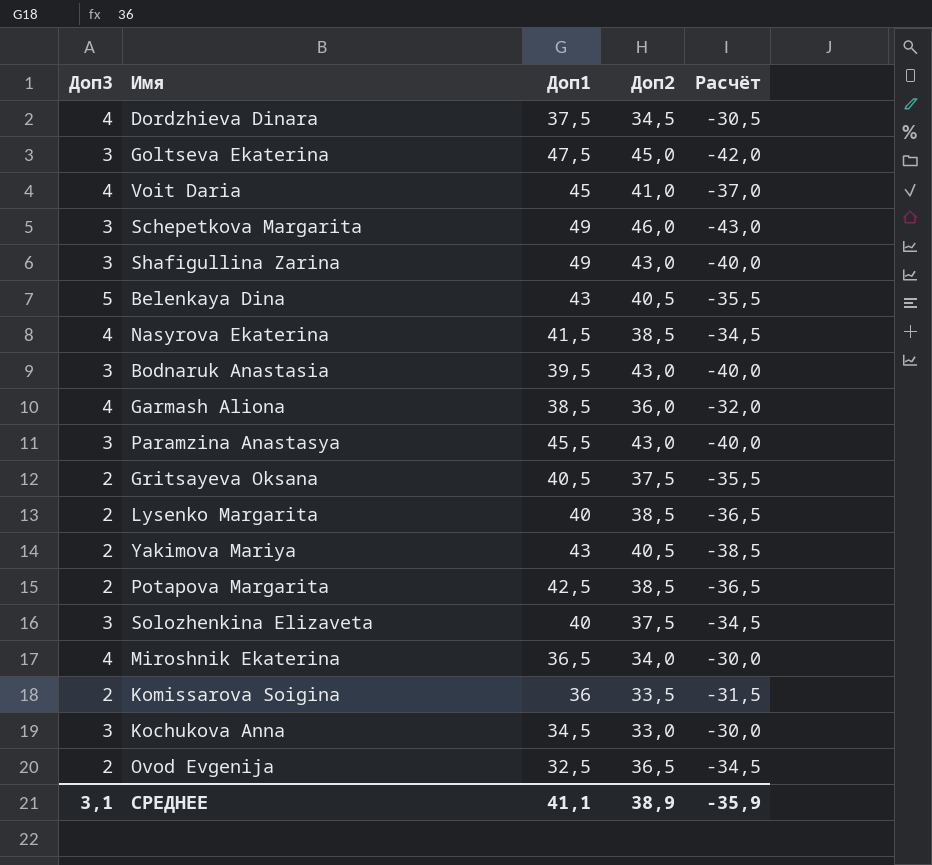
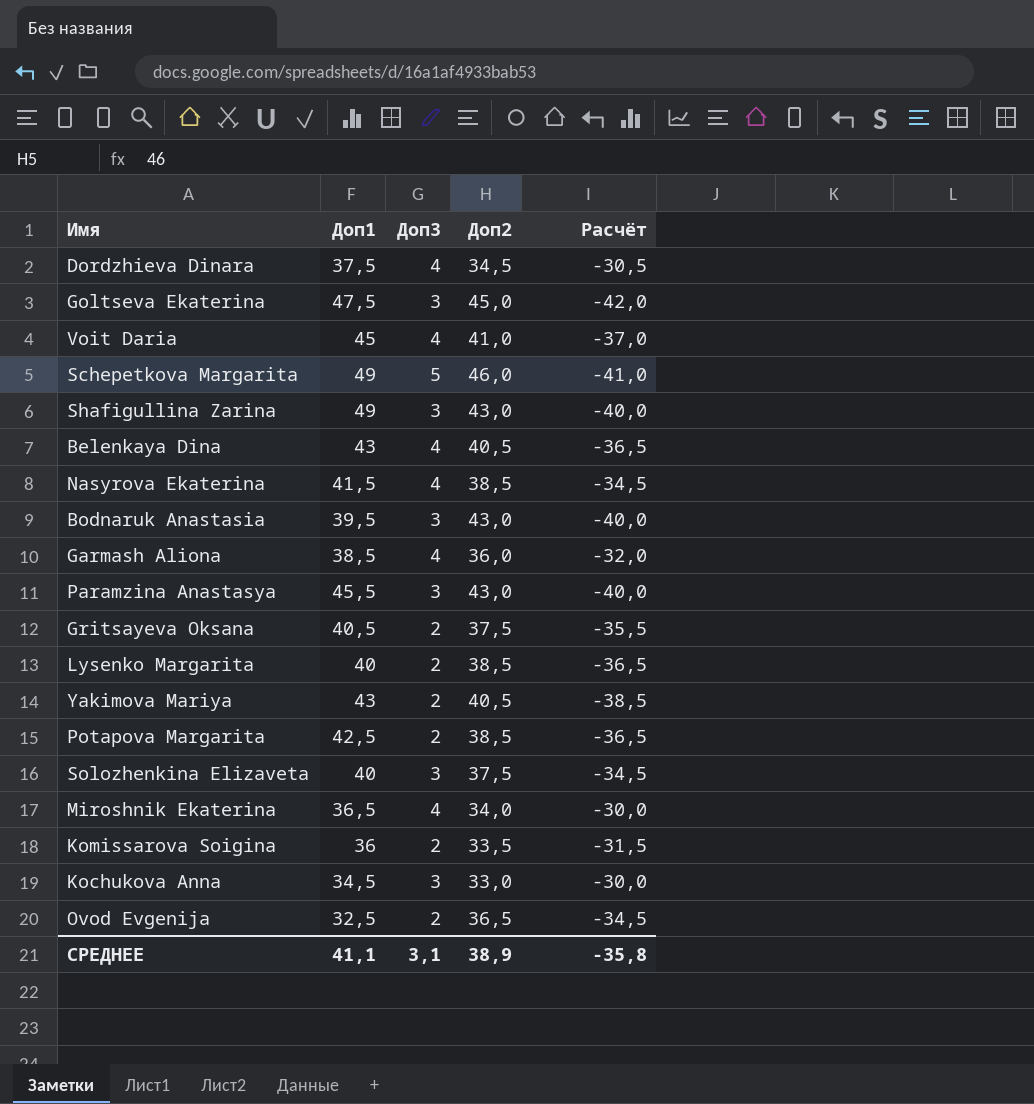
column Доп3 | position: 1 -> 3
Schepetkova Margarita | Доп3: 3 -> 5
Schepetkova Margarita | Расчёт: -43,0 -> -41,0
Belenkaya Dina | Доп3: 5 -> 4
Belenkaya Dina | Расчёт: -35,5 -> -36,5
СРЕДНЕЕ | Расчёт: -35,9 -> -35,8

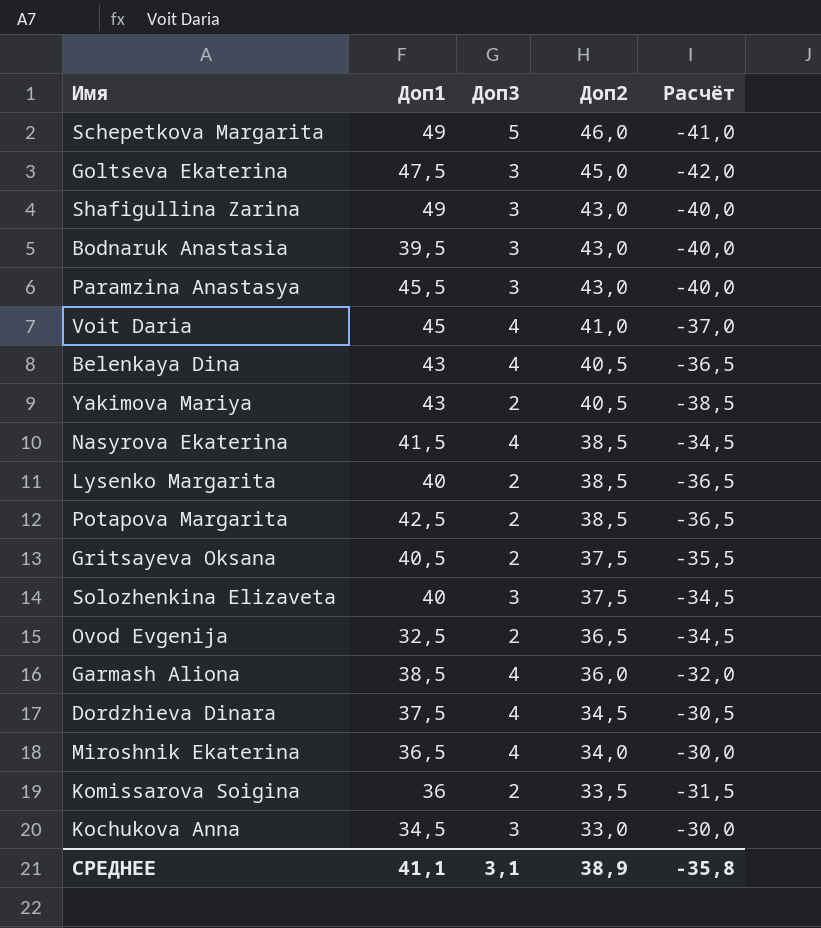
row order: none -> Доп2 descending

